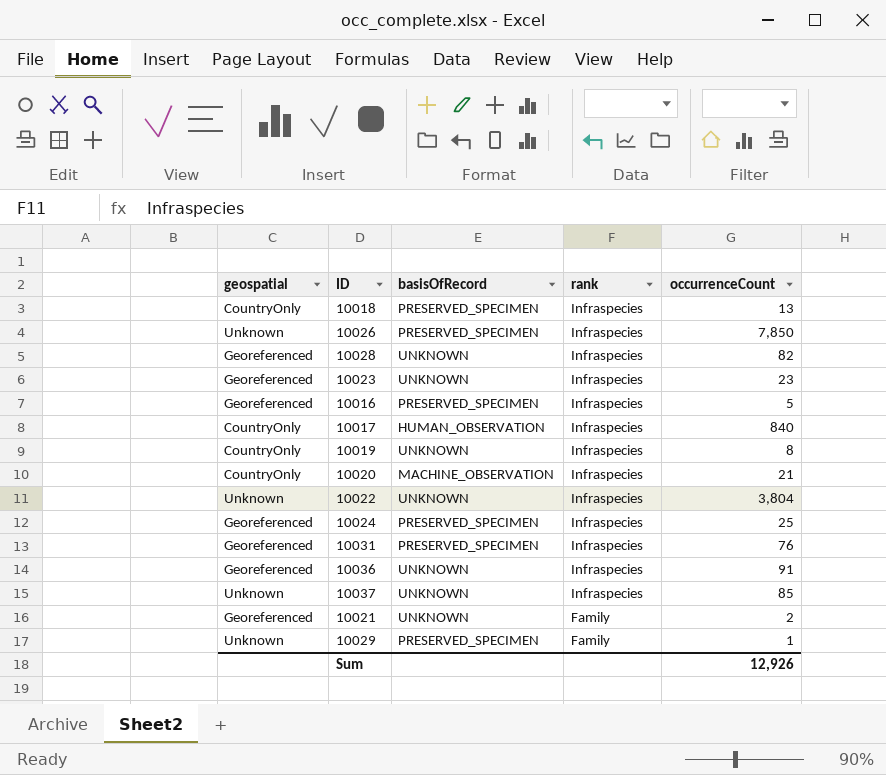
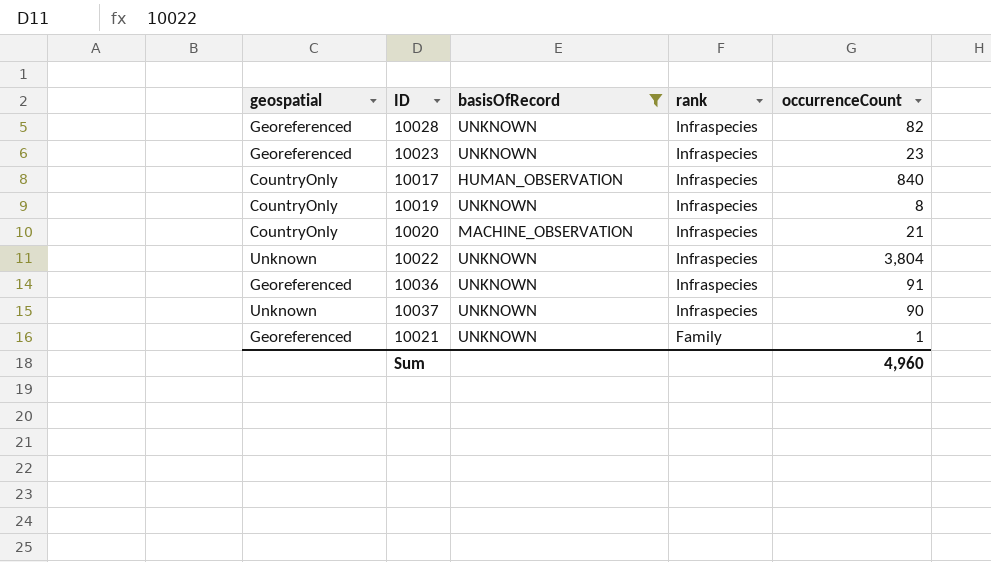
filter: none -> basisOfRecord != PRESERVED_SPECIMEN
10037 | occurrenceCount: 85 -> 90
10021 | occurrenceCount: 2 -> 1
Sum | occurrenceCount: 12,926 -> 4,960

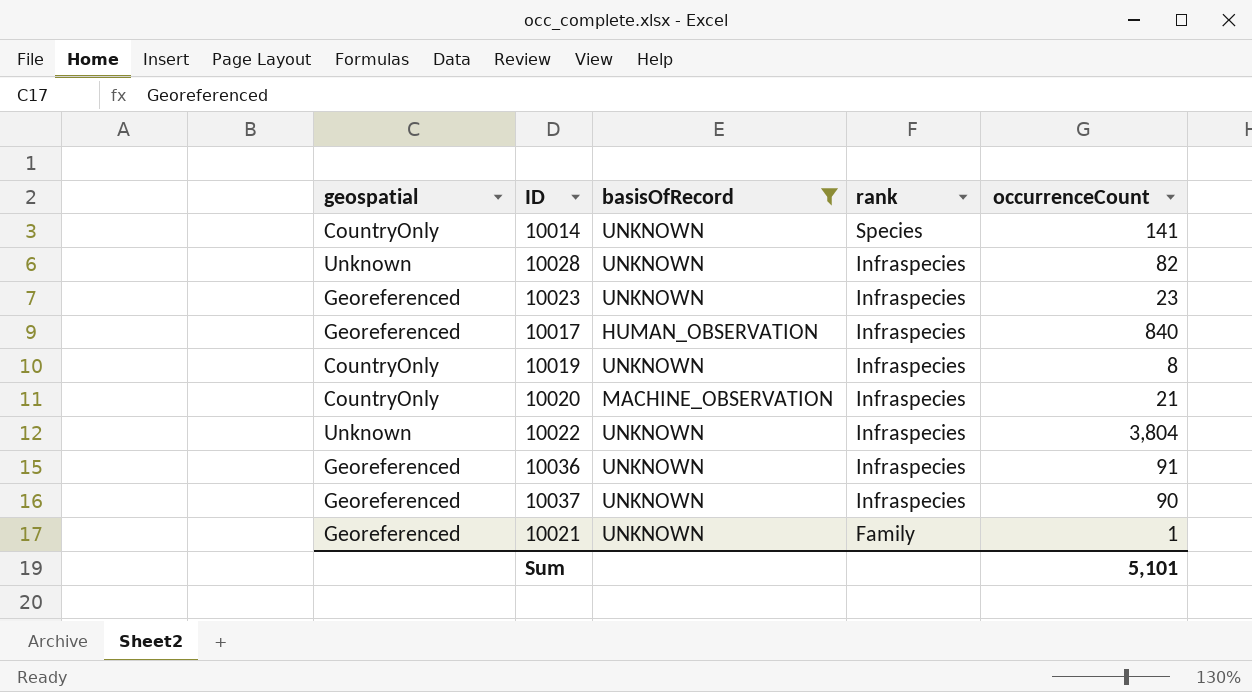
row 10014: none -> CountryOnly | UNKNOWN | Species | 141
10028 | geospatial: Georeferenced -> Unknown
10017 | geospatial: CountryOnly -> Georeferenced
10037 | geospatial: Unknown -> Georeferenced
Sum | occurrenceCount: 4,960 -> 5,101

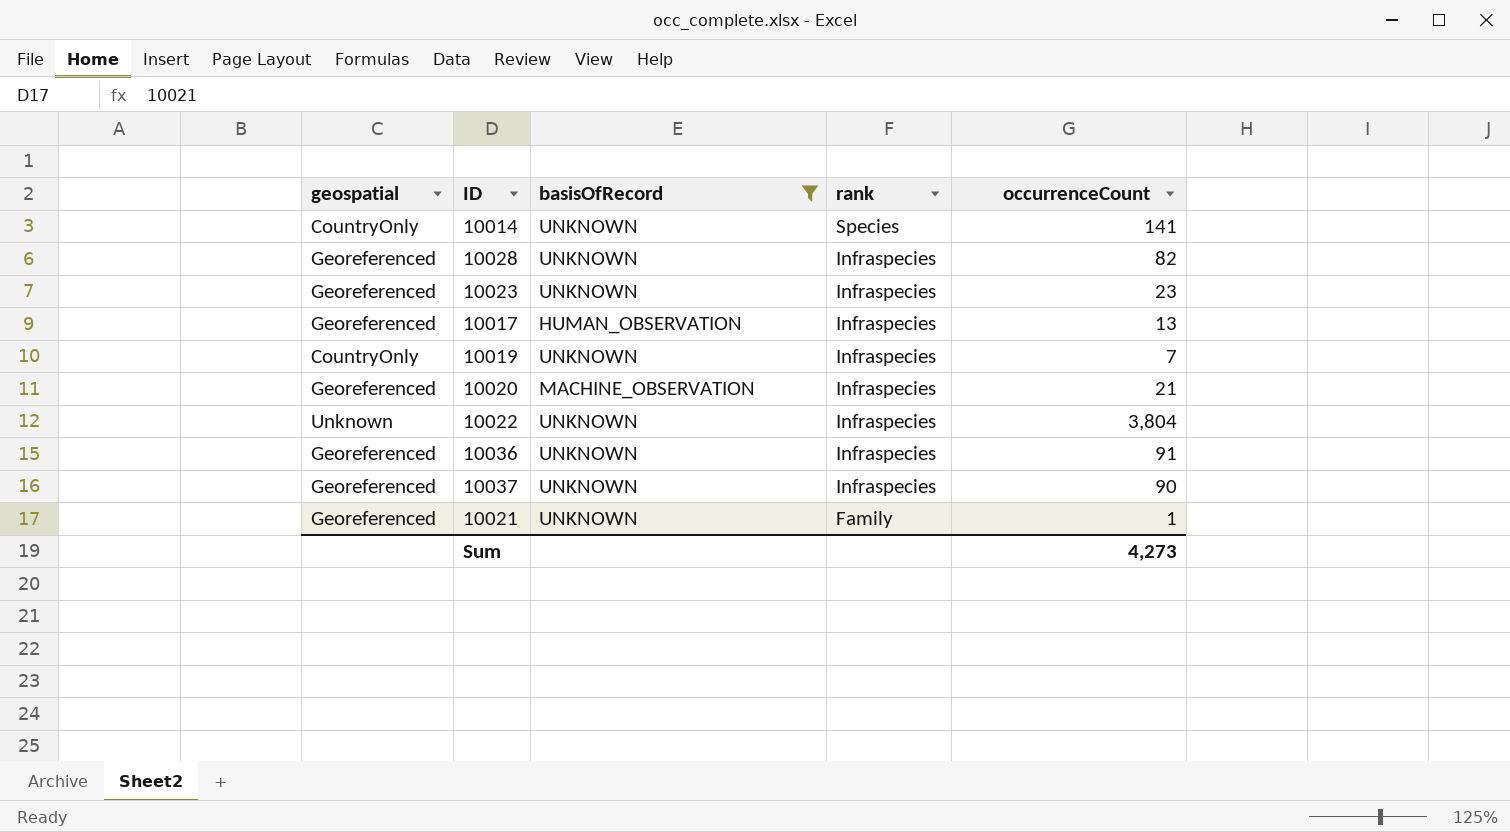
10028 | geospatial: Unknown -> Georeferenced
10017 | occurrenceCount: 840 -> 13
10019 | occurrenceCount: 8 -> 7
10020 | geospatial: CountryOnly -> Georeferenced
Sum | occurrenceCount: 5,101 -> 4,273

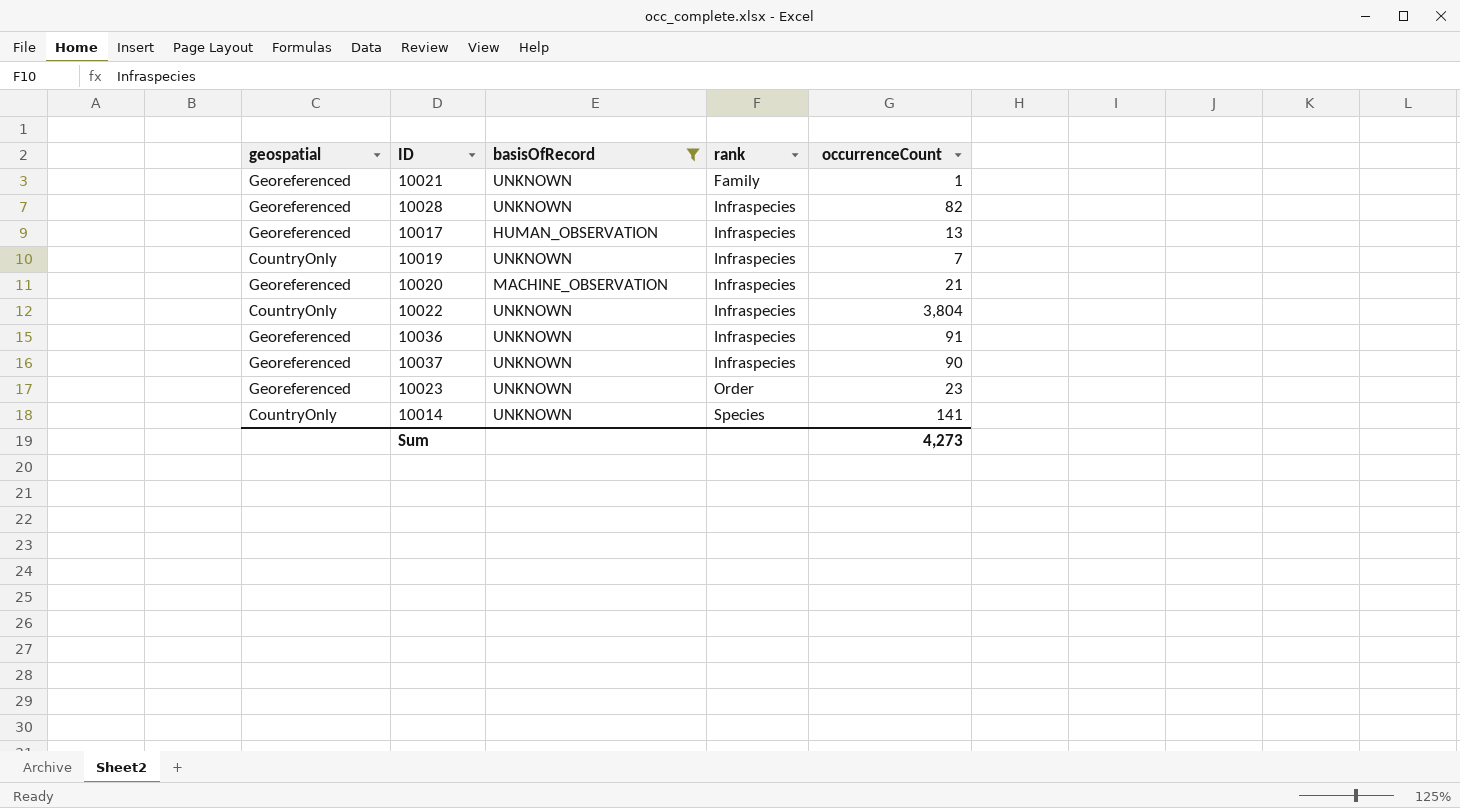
row order: rank descending -> rank ascending
10022 | geospatial: Unknown -> CountryOnly
10023 | rank: Infraspecies -> Order

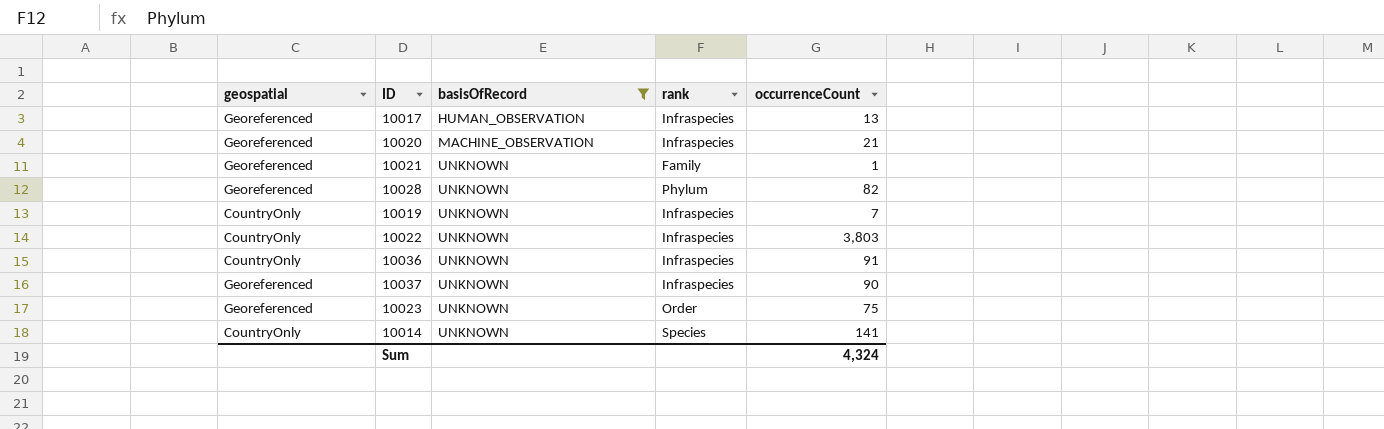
row order: rank ascending -> basisOfRecord ascending
10028 | rank: Infraspecies -> Phylum
10022 | occurrenceCount: 3,804 -> 3,803
10036 | geospatial: Georeferenced -> CountryOnly
10023 | occurrenceCount: 23 -> 75
Sum | occurrenceCount: 4,273 -> 4,324

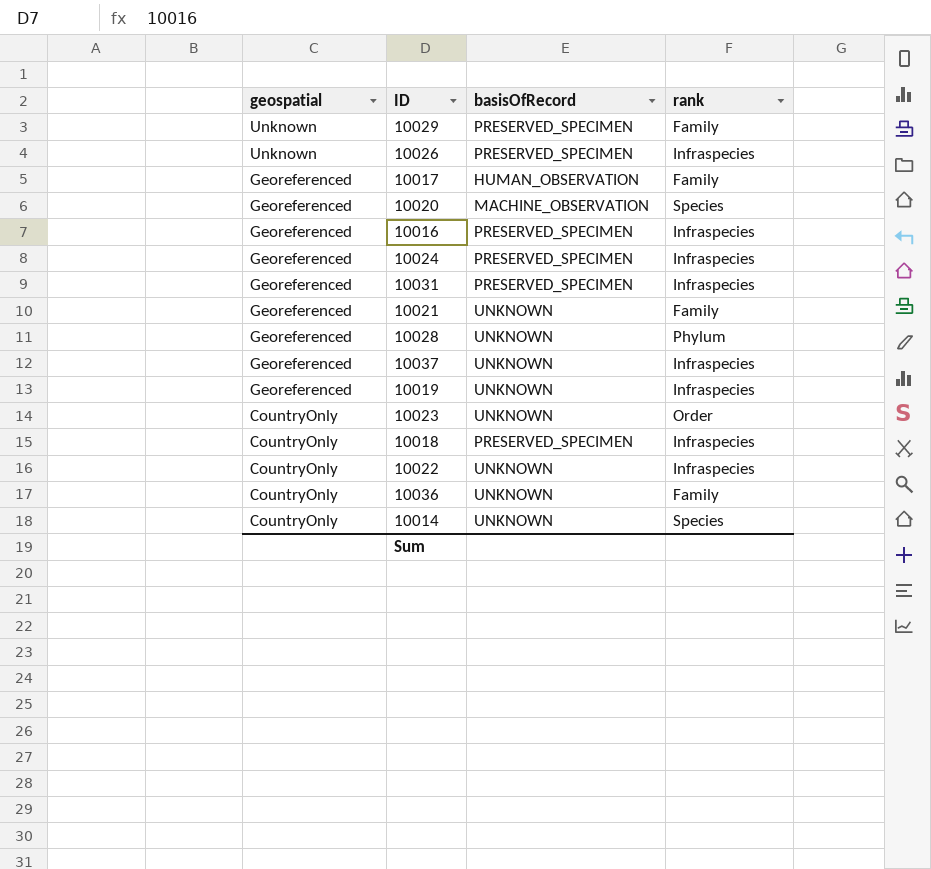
filter: basisOfRecord != PRESERVED_SPECIMEN -> none
row order: basisOfRecord ascending -> geospatial descending
column occurrenceCount | position: 5 -> none
10017 | rank: Infraspecies -> Family
10020 | rank: Infraspecies -> Species
10019 | geospatial: CountryOnly -> Georeferenced
10023 | geospatial: Georeferenced -> CountryOnly
10036 | rank: Infraspecies -> Family

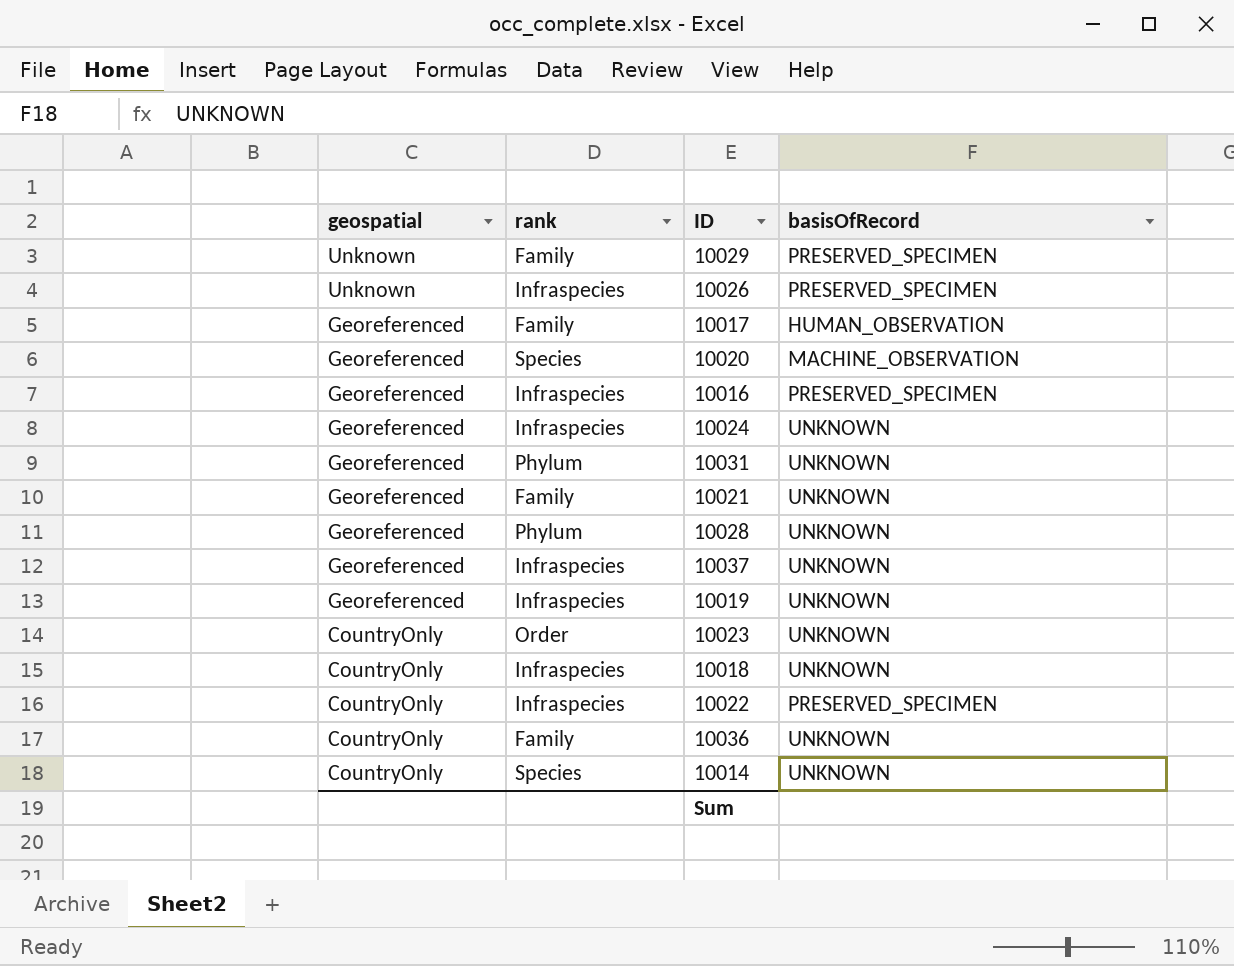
column rank | position: 4 -> 2
10024 | basisOfRecord: PRESERVED_SPECIMEN -> UNKNOWN
10031 | rank: Infraspecies -> Phylum
10031 | basisOfRecord: PRESERVED_SPECIMEN -> UNKNOWN
10018 | basisOfRecord: PRESERVED_SPECIMEN -> UNKNOWN
10022 | basisOfRecord: UNKNOWN -> PRESERVED_SPECIMEN

